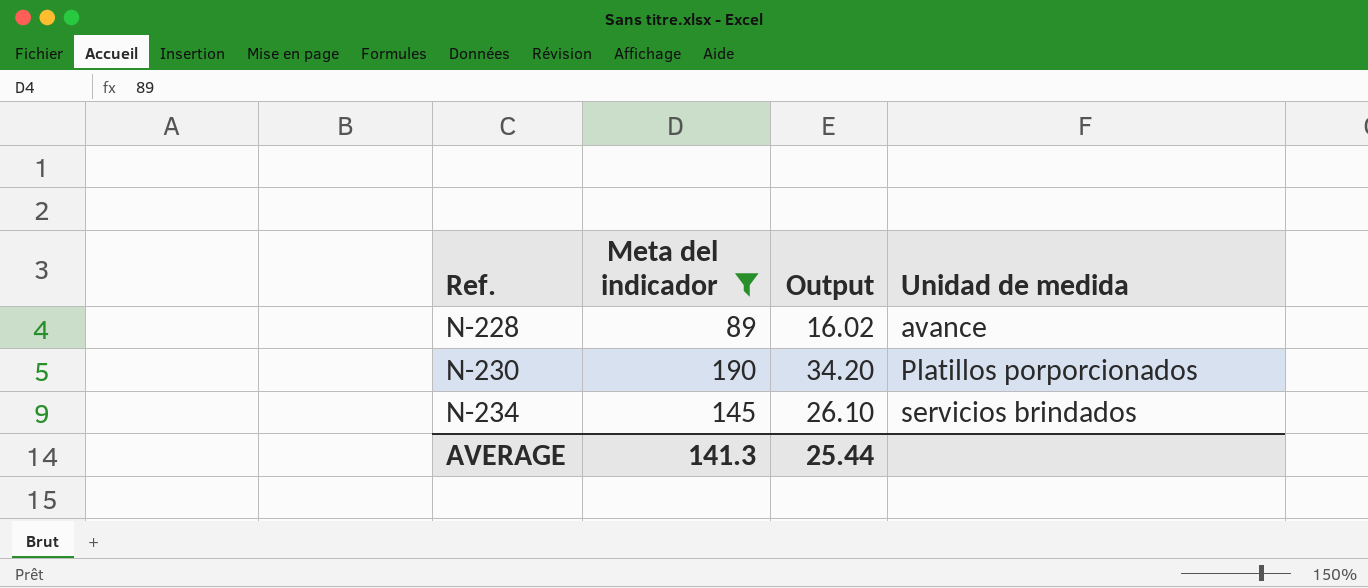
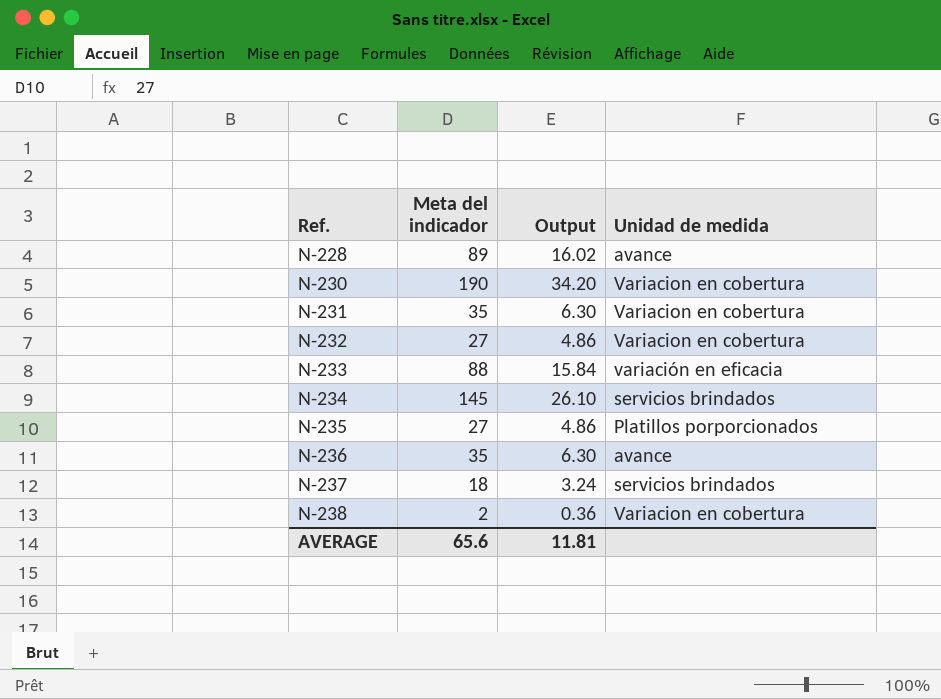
filter: Meta del indicador >= 89 -> none
N-230 | Unidad de medida: Platillos porporcionados -> Variacion en cobertura
AVERAGE | Meta del indicador: 141.3 -> 65.6
AVERAGE | Output: 25.44 -> 11.81

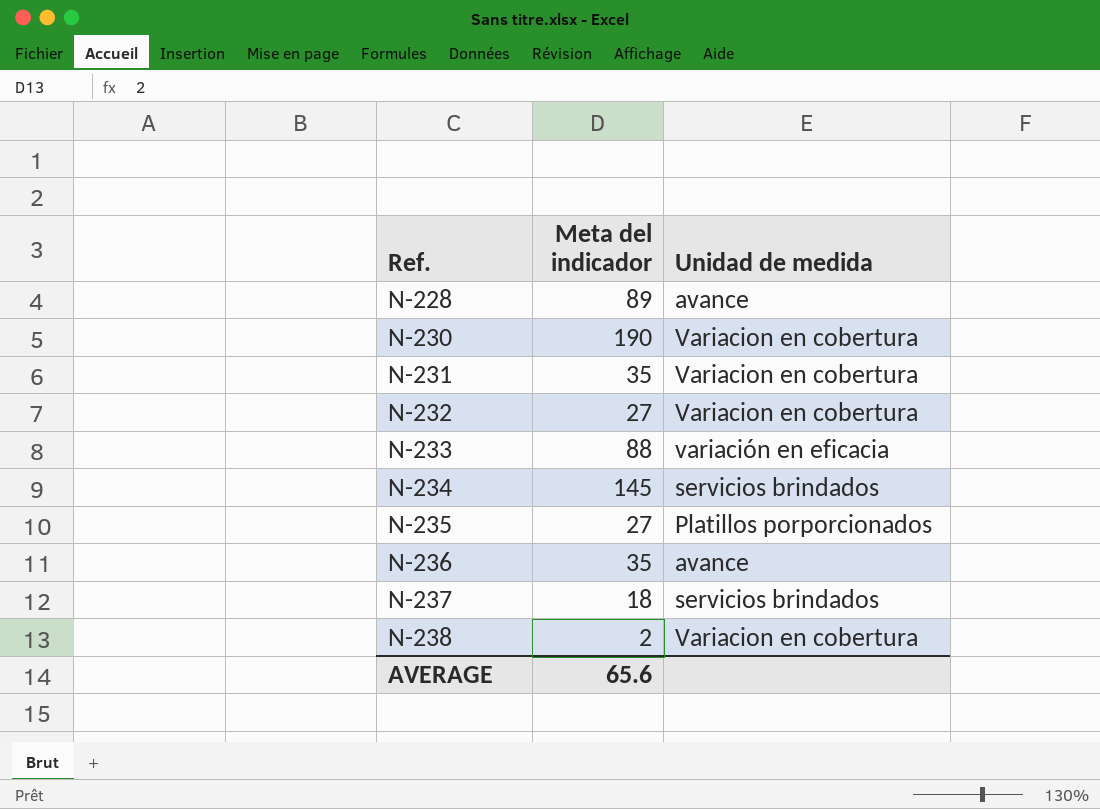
column Output | formula: [Meta del indicador] * 0.18 -> none

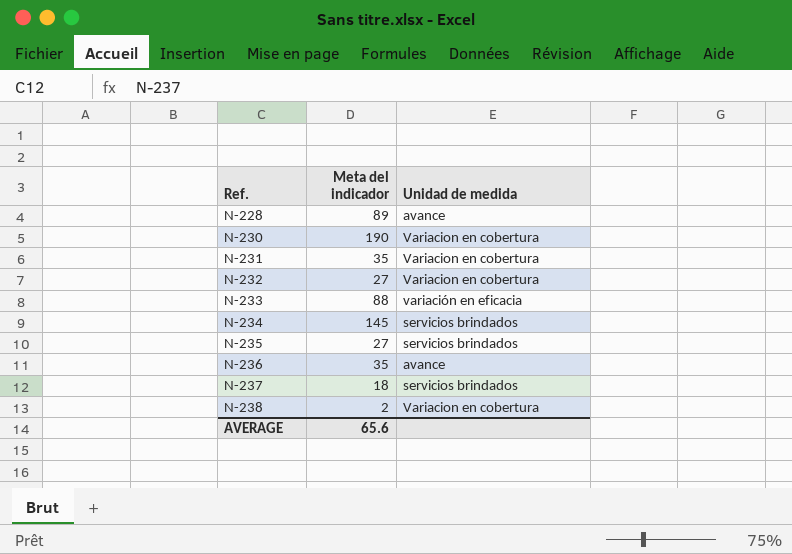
N-235 | Unidad de medida: Platillos porporcionados -> servicios brindados

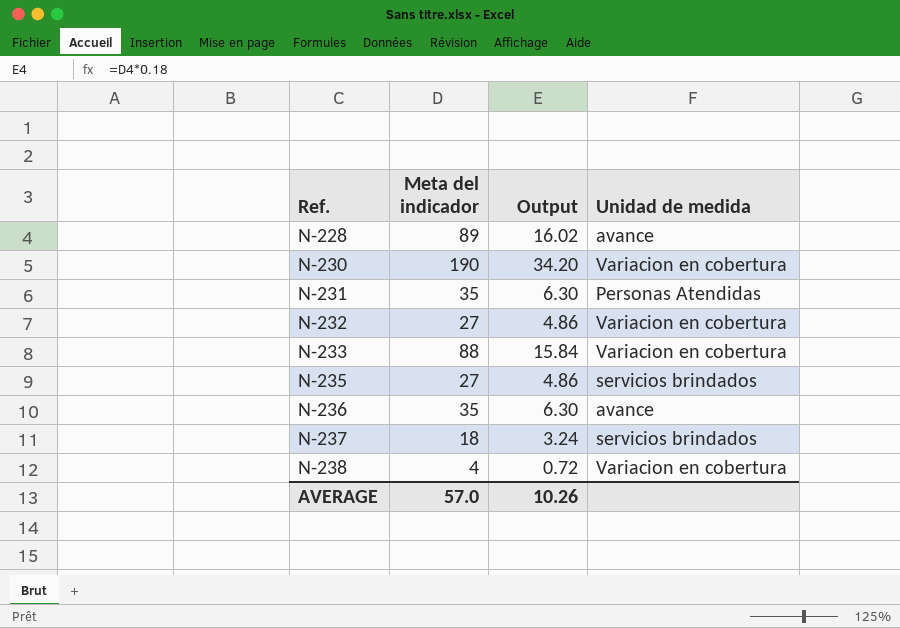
column Output | formula: none -> [Meta del indicador] * 0.18
row N-234: 145 | servicios brindados -> none
N-231 | Unidad de medida: Variacion en cobertura -> Personas Atendidas
N-233 | Unidad de medida: variación en eficacia -> Variacion en cobertura
N-238 | Meta del indicador: 2 -> 4
AVERAGE | Meta del indicador: 65.6 -> 57.0

